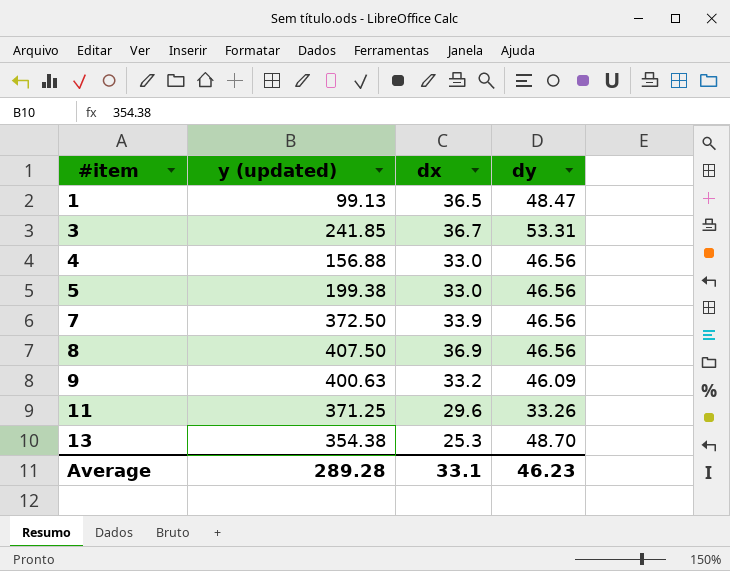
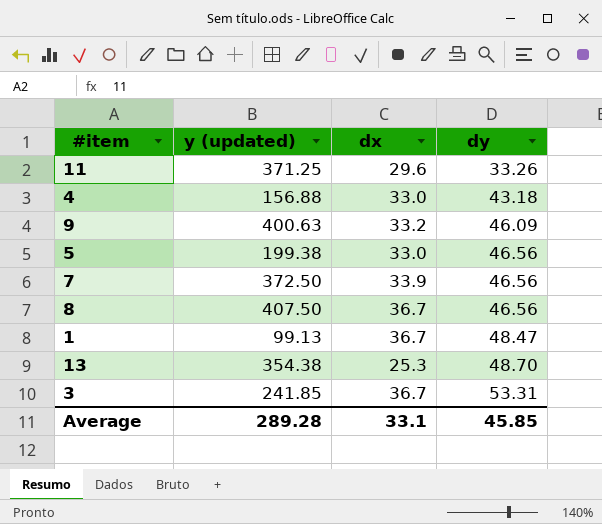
row order: #item ascending -> dy ascending
4 | dy: 46.56 -> 43.18
8 | dx: 36.9 -> 36.7
1 | dx: 36.5 -> 36.7
Average | dy: 46.23 -> 45.85

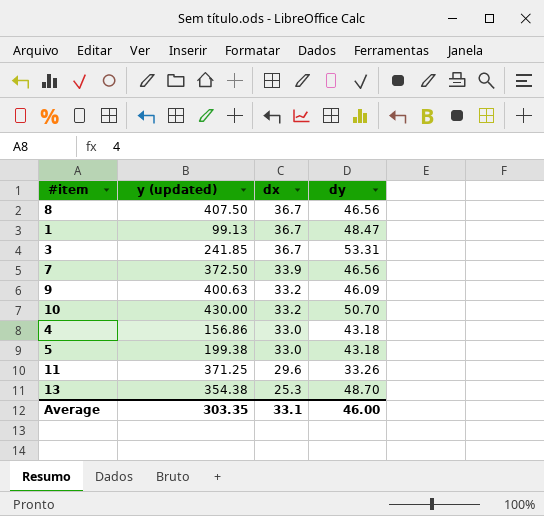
row order: dy ascending -> dx descending
row 10: none -> 430.00 | 33.2 | 50.70
4 | y (updated): 156.88 -> 156.86
5 | dy: 46.56 -> 43.18
Average | y (updated): 289.28 -> 303.35
Average | dy: 45.85 -> 46.00

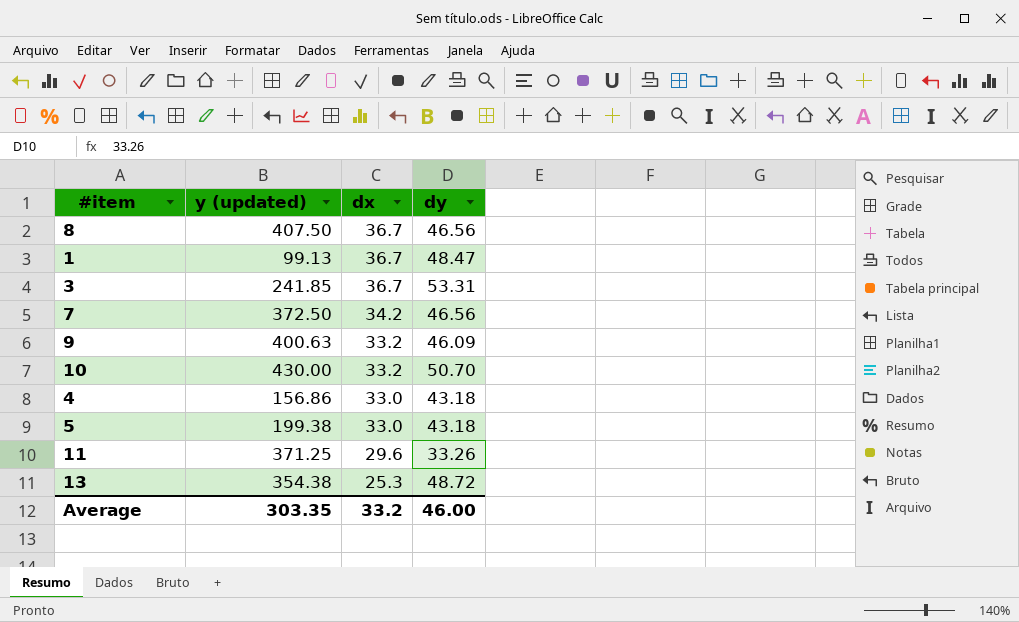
7 | dx: 33.9 -> 34.2
13 | dy: 48.70 -> 48.72
Average | dx: 33.1 -> 33.2

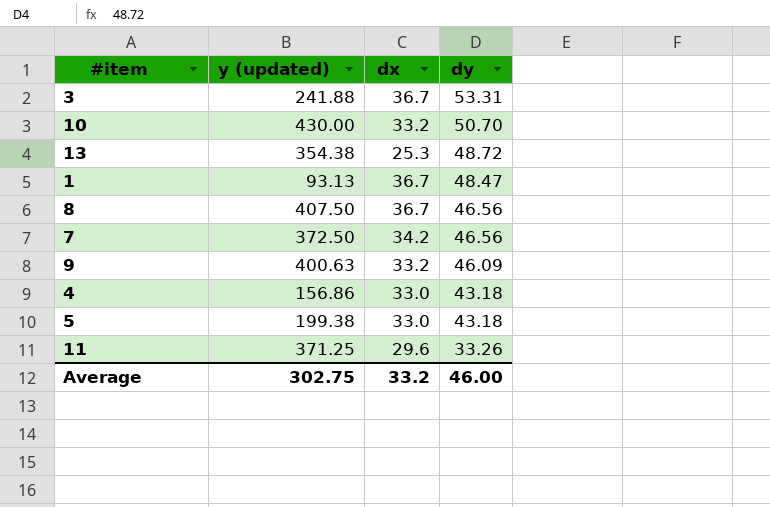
row order: dx descending -> dy descending
3 | y (updated): 241.85 -> 241.88
1 | y (updated): 99.13 -> 93.13
Average | y (updated): 303.35 -> 302.75

